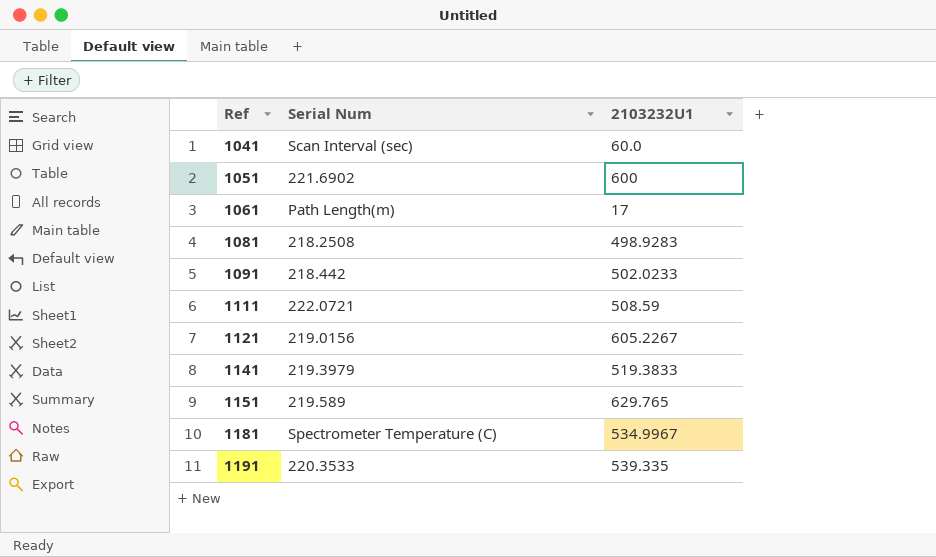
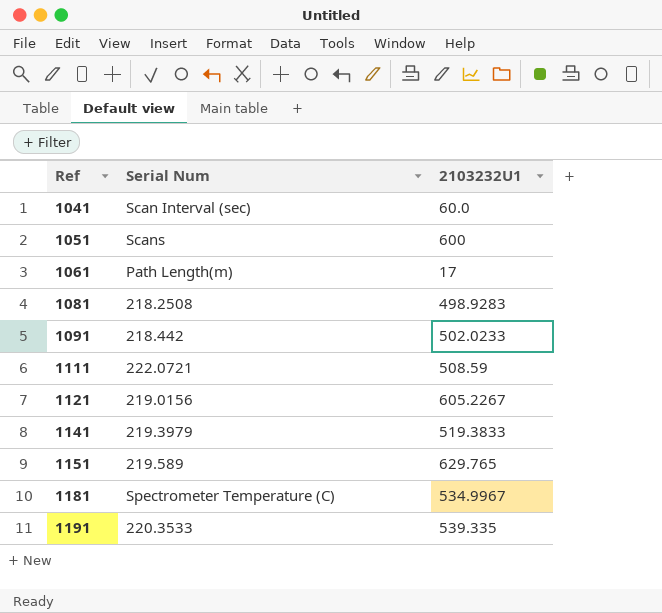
1051 | Serial Num: 221.6902 -> Scans

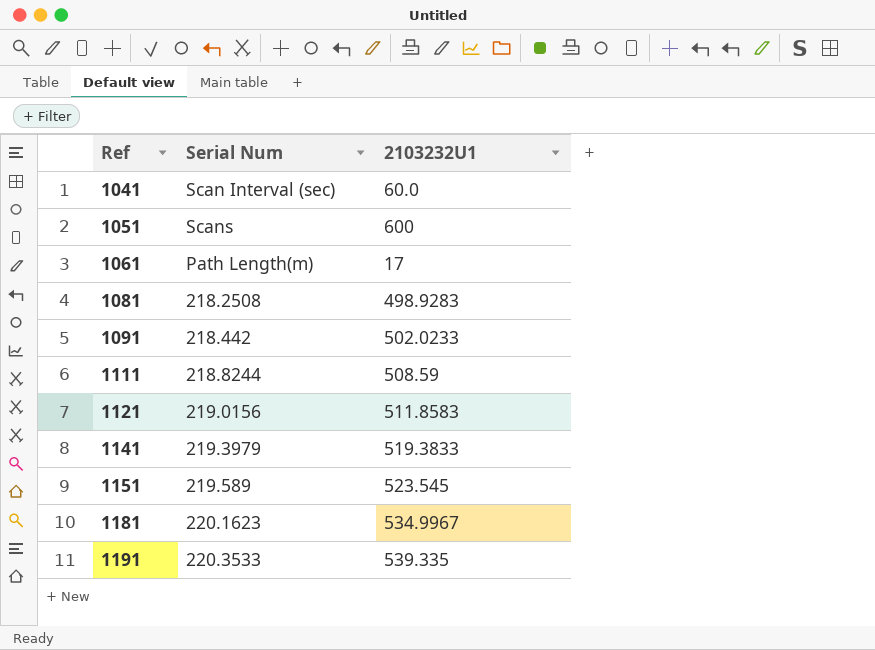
1111 | Serial Num: 222.0721 -> 218.8244
1121 | 2103232U1: 605.2267 -> 511.8583
1151 | 2103232U1: 629.765 -> 523.545
1181 | Serial Num: Spectrometer Temperature (C) -> 220.1623

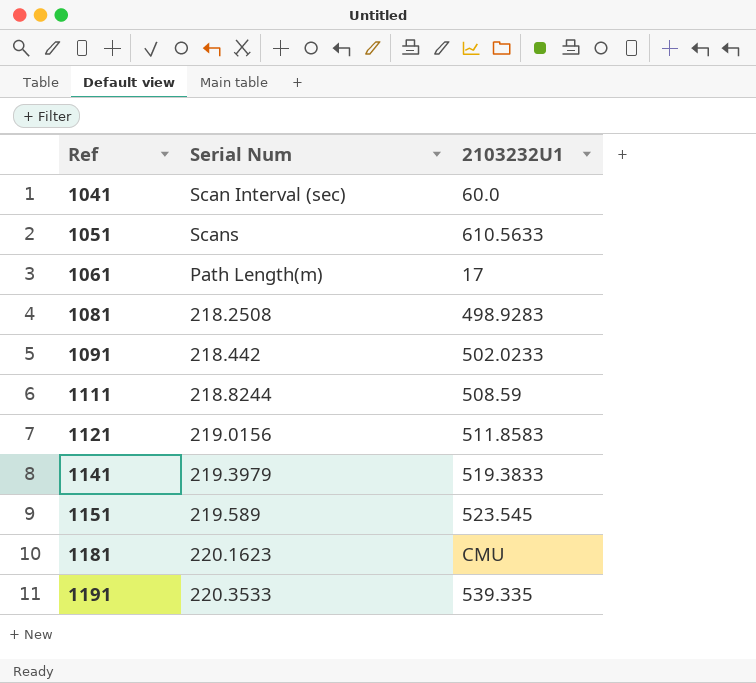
1051 | 2103232U1: 600 -> 610.5633
1181 | 2103232U1: 534.9967 -> CMU

